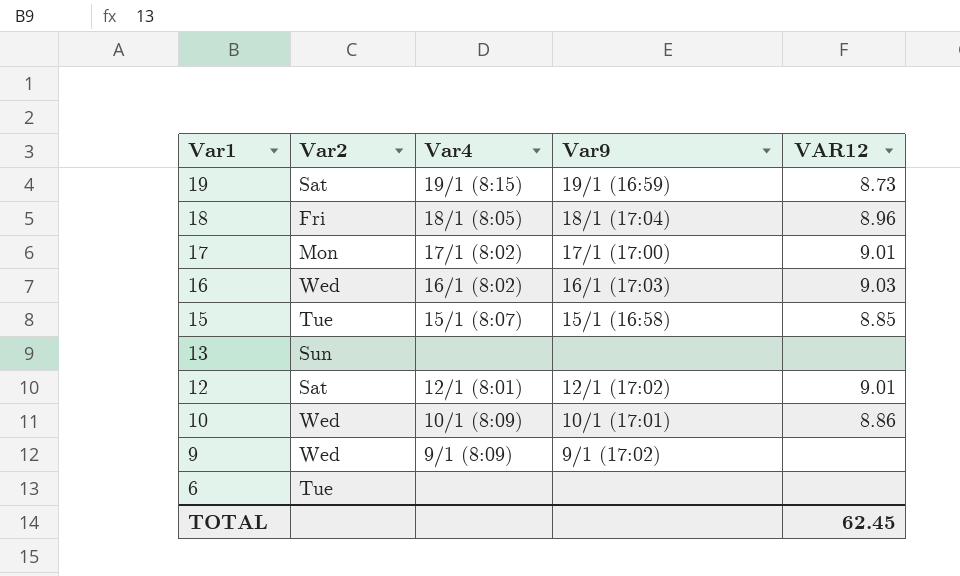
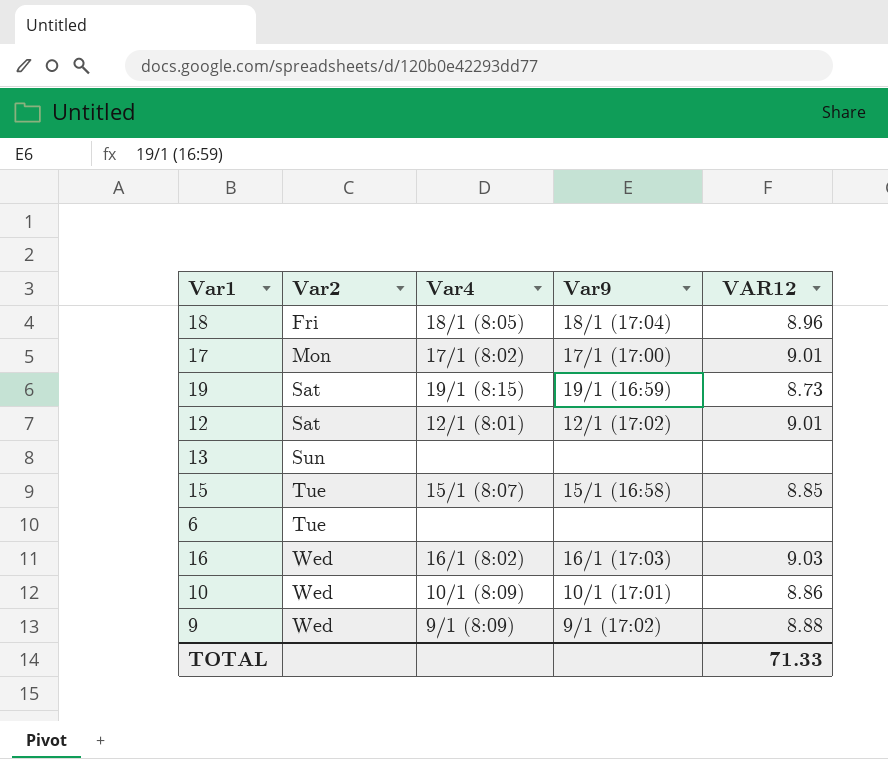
row order: Var1 descending -> Var2 ascending
9 | VAR12: none -> 8.88
TOTAL | VAR12: 62.45 -> 71.33

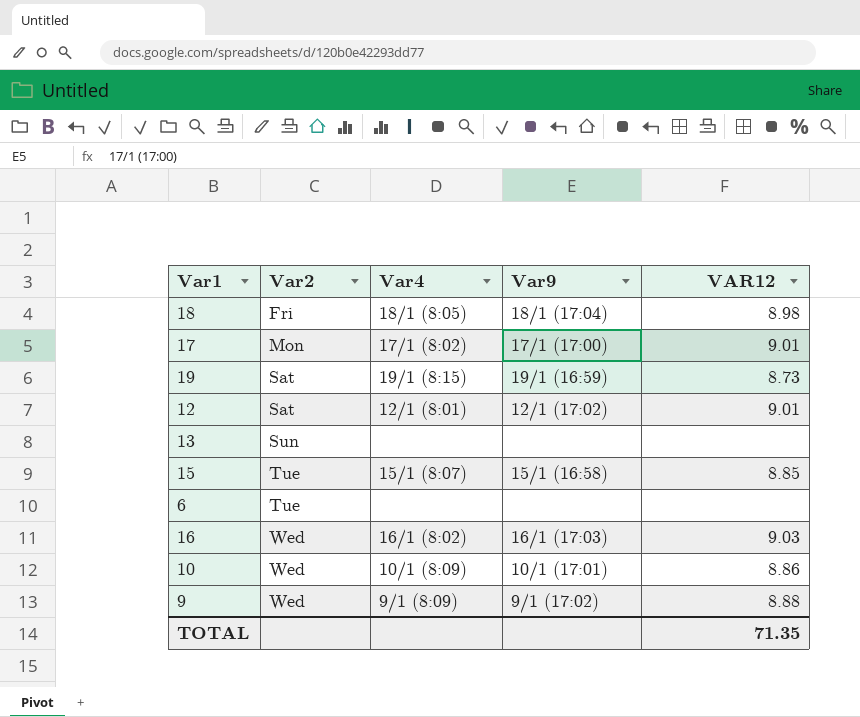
18 | VAR12: 8.96 -> 8.98
TOTAL | VAR12: 71.33 -> 71.35

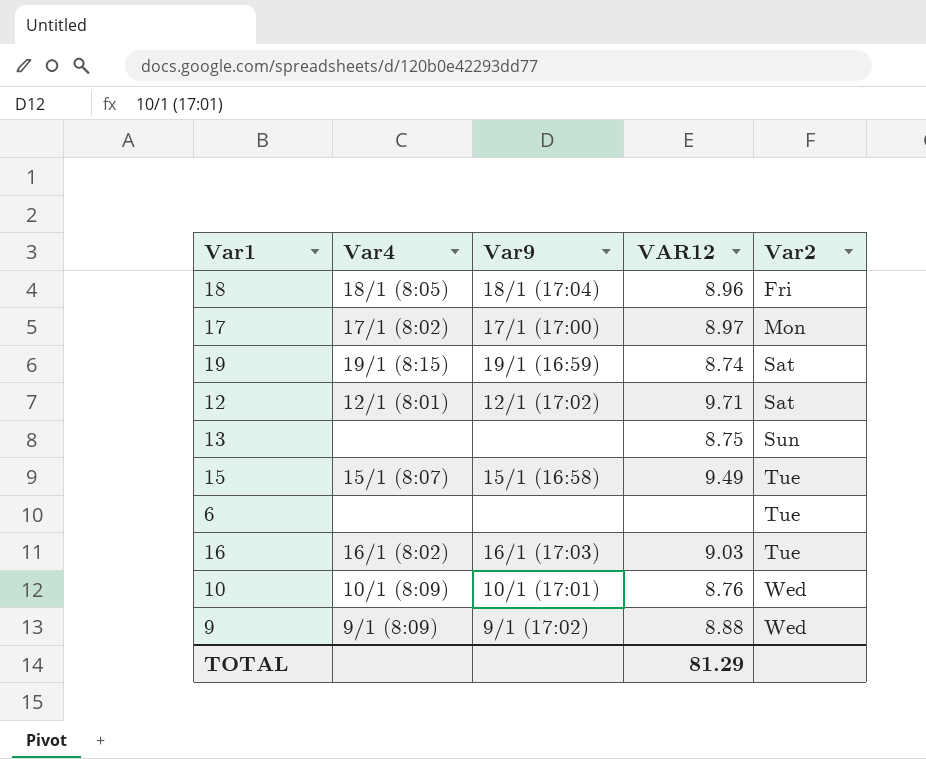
column Var2 | position: 2 -> 5
18 | VAR12: 8.98 -> 8.96
17 | VAR12: 9.01 -> 8.97
19 | VAR12: 8.73 -> 8.74
12 | VAR12: 9.01 -> 9.71
13 | VAR12: none -> 8.75
15 | VAR12: 8.85 -> 9.49
16 | Var2: Wed -> Tue
10 | VAR12: 8.86 -> 8.76
TOTAL | VAR12: 71.35 -> 81.29

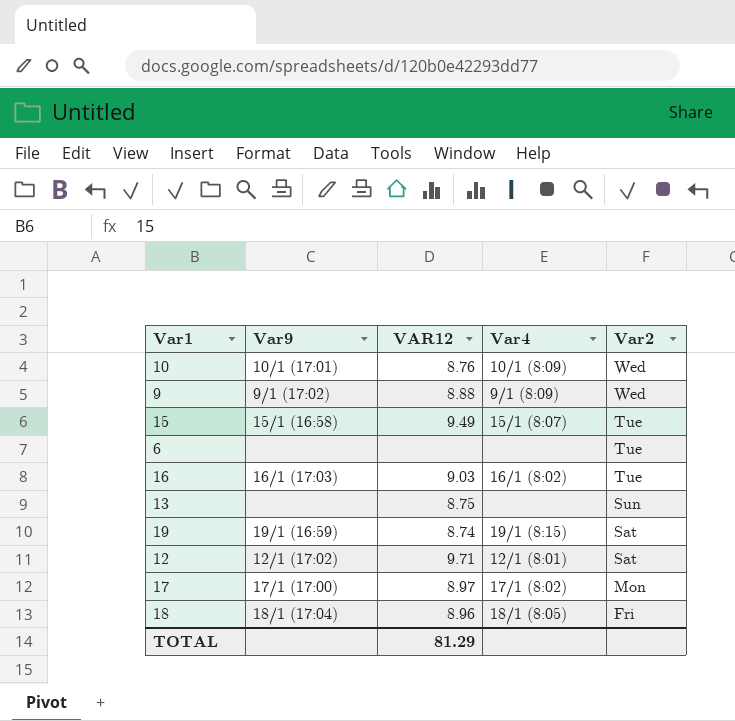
row order: Var2 ascending -> Var2 descending
column Var4 | position: 2 -> 4

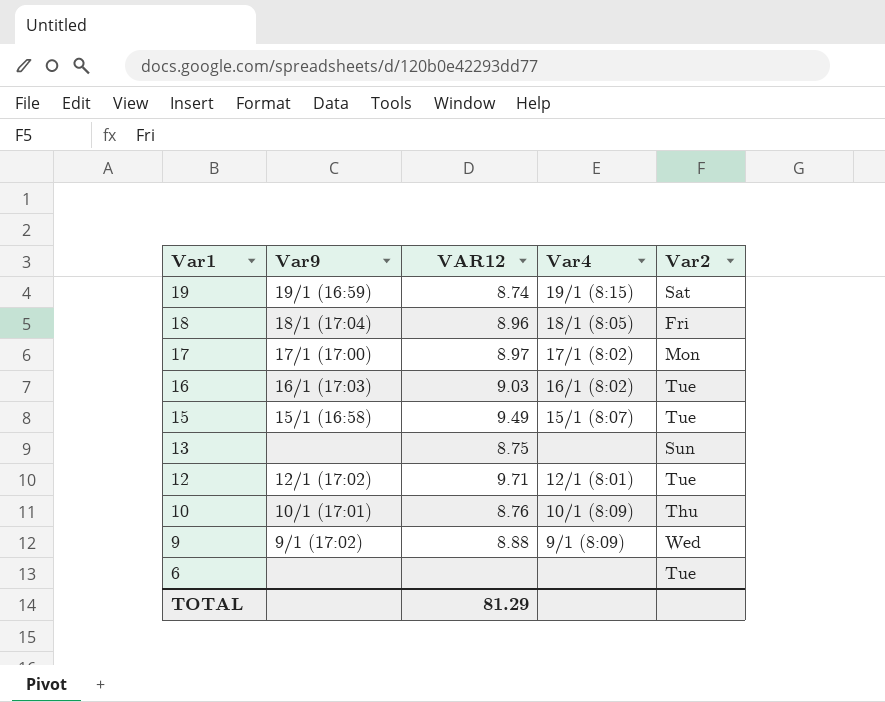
row order: Var2 descending -> Var1 descending
12 | Var2: Sat -> Tue
10 | Var2: Wed -> Thu

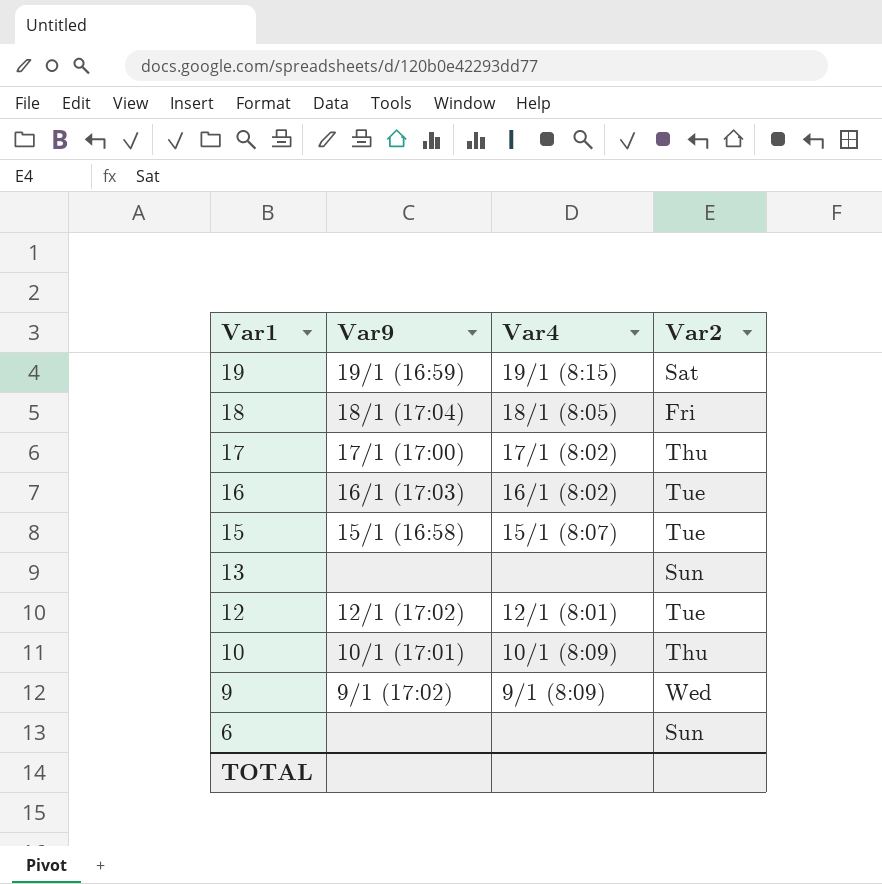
column VAR12 | position: 3 -> none
17 | Var2: Mon -> Thu
6 | Var2: Tue -> Sun

